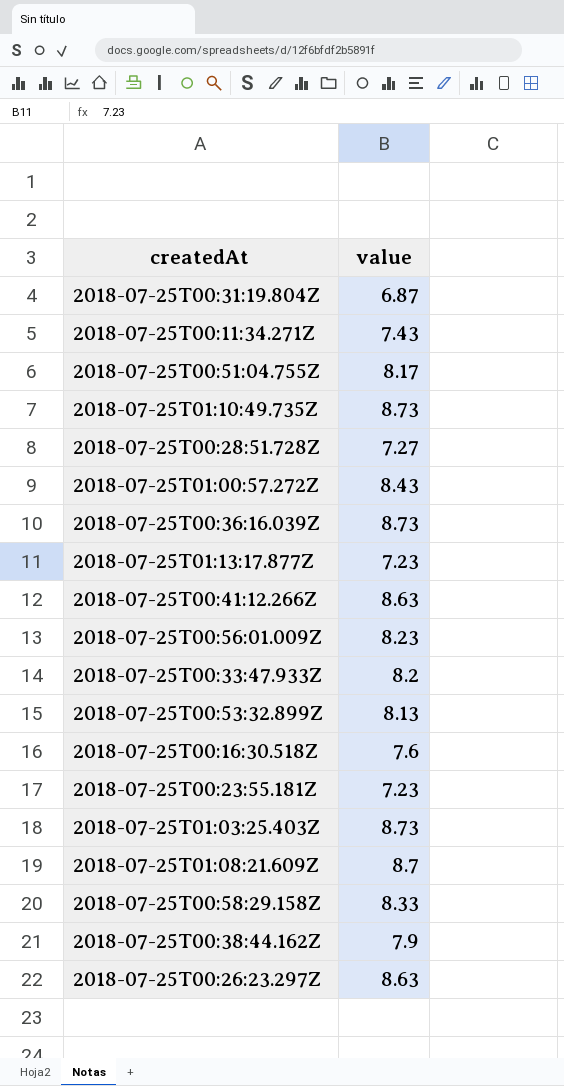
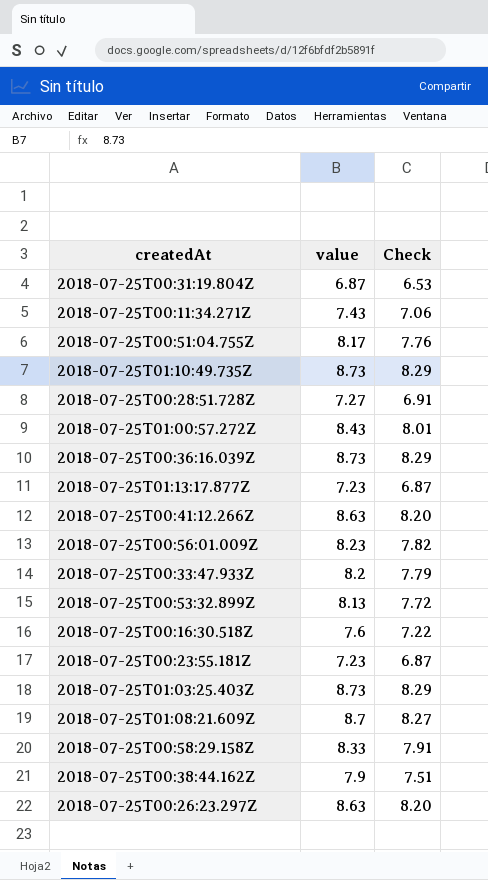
column Check | formula: none -> [value] * 0.95

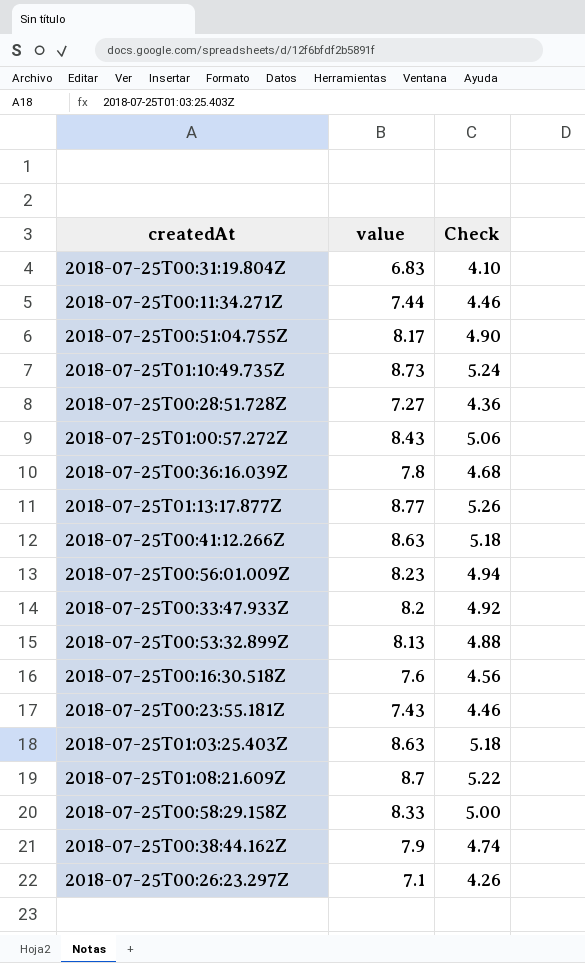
column Check | formula: [value] * 0.95 -> [value] * 0.6
2018-07-25T00:31:19.804Z | value: 6.87 -> 6.83
2018-07-25T00:11:34.271Z | value: 7.43 -> 7.44
2018-07-25T00:36:16.039Z | value: 8.73 -> 7.8
2018-07-25T01:13:17.877Z | value: 7.23 -> 8.77
2018-07-25T00:23:55.181Z | value: 7.23 -> 7.43
2018-07-25T01:03:25.403Z | value: 8.73 -> 8.63
2018-07-25T00:26:23.297Z | value: 8.63 -> 7.1

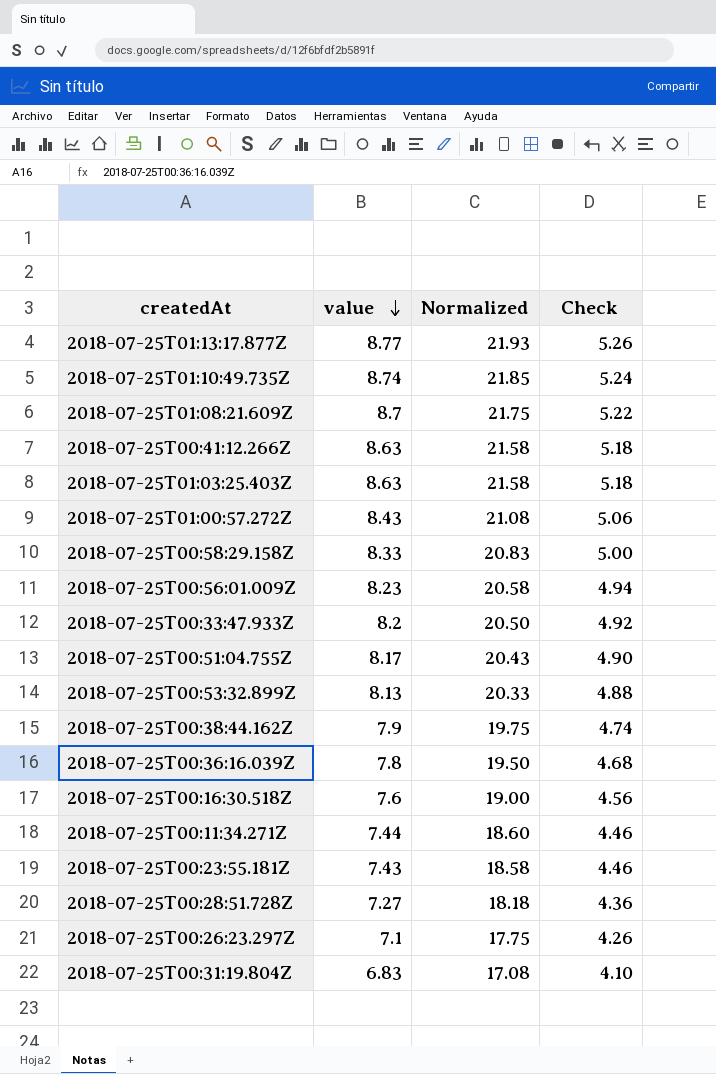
row order: none -> value descending
column Normalized | formula: none -> [value] * 2.5
2018-07-25T01:10:49.735Z | value: 8.73 -> 8.74

